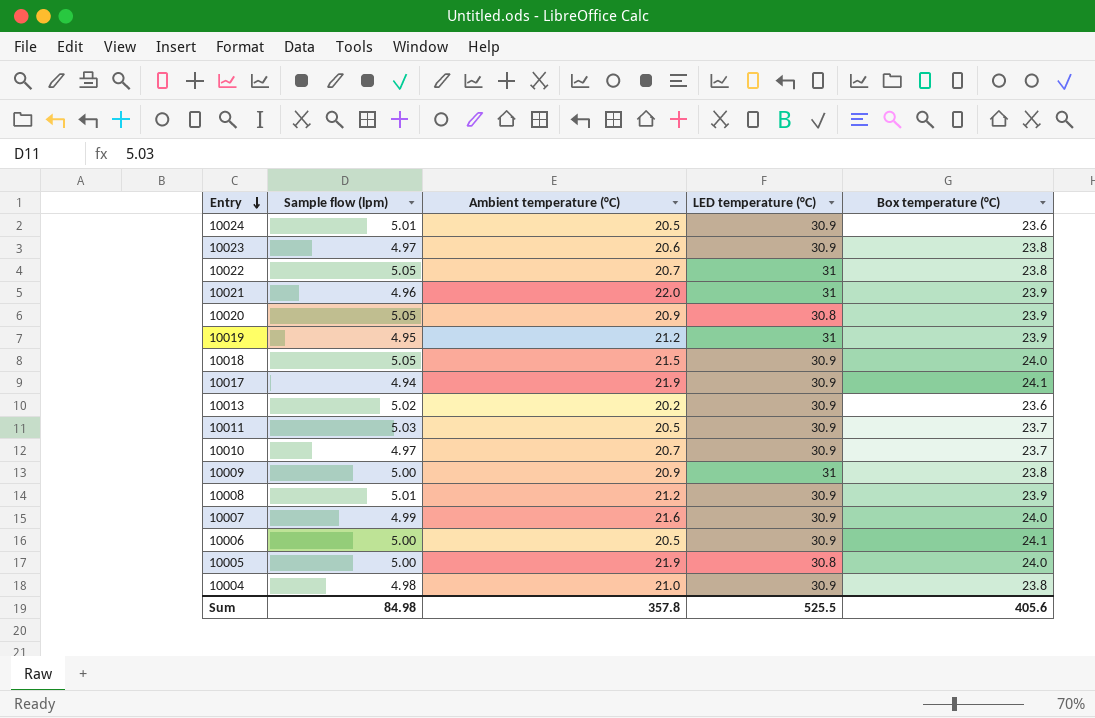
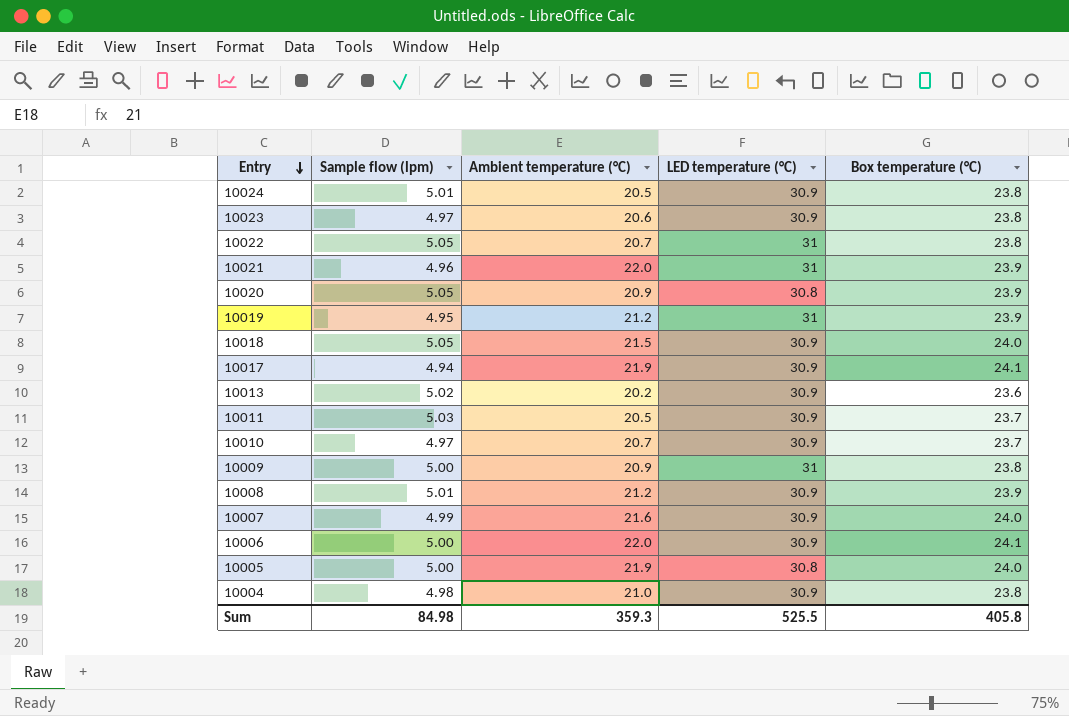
10024 | Box temperature (°C): 23.6 -> 23.8
10006 | Ambient temperature (°C): 20.5 -> 22.0
Sum | Ambient temperature (°C): 357.8 -> 359.3
Sum | Box temperature (°C): 405.6 -> 405.8

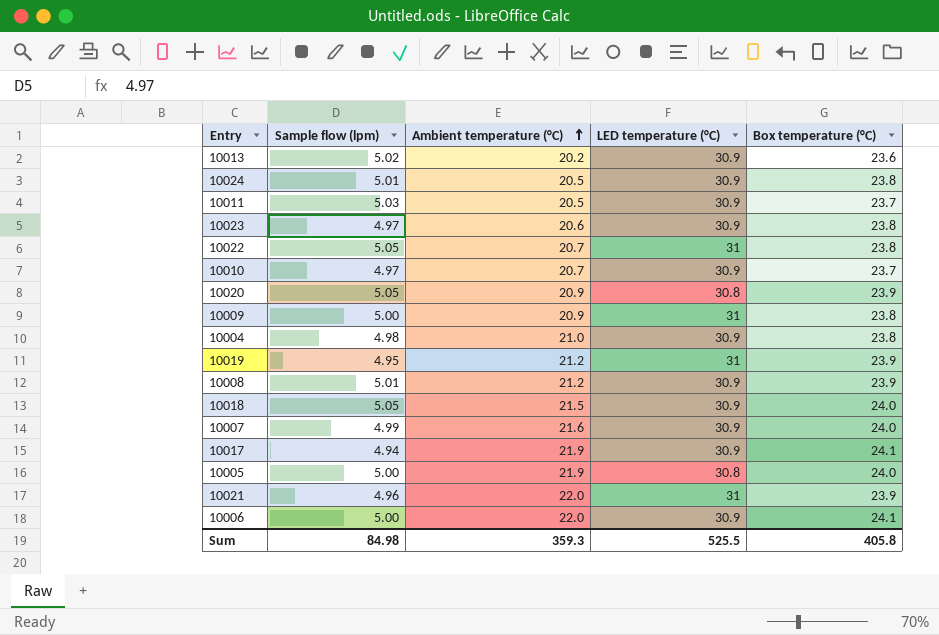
row order: Entry descending -> Ambient temperature (°C) ascending

